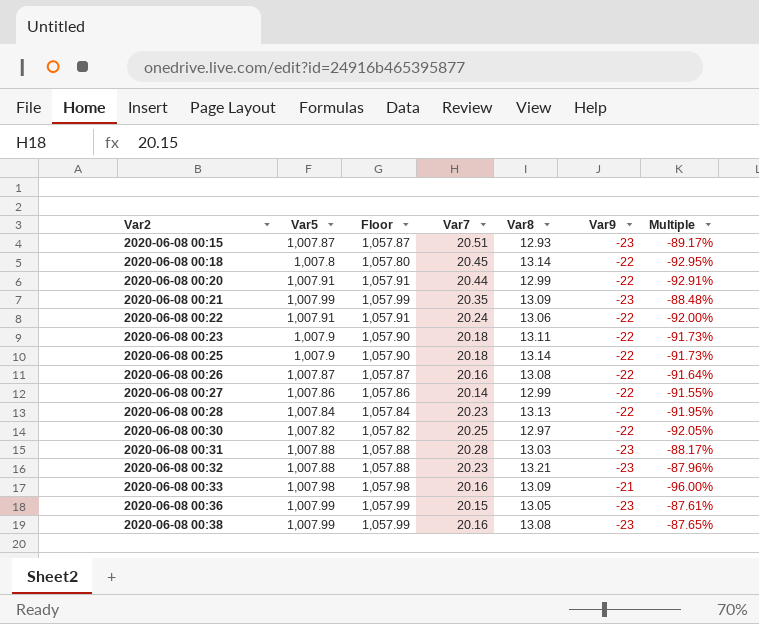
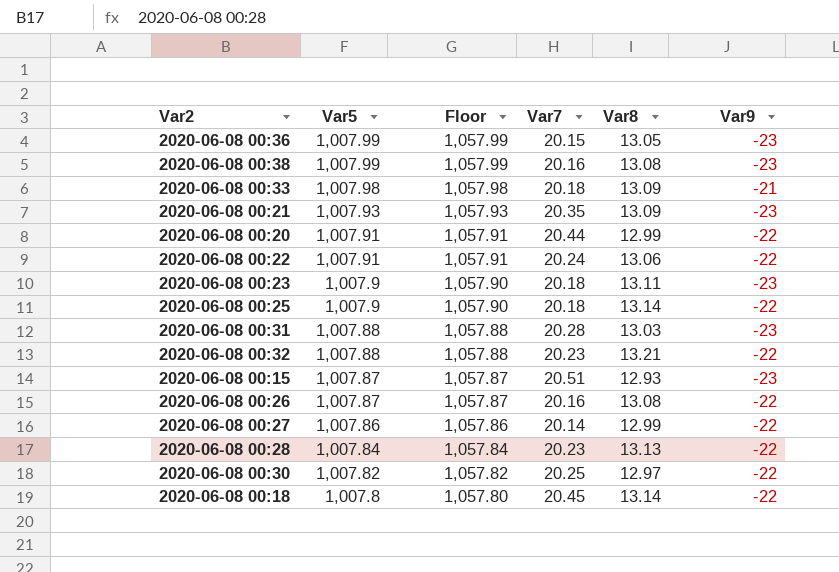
row order: Var2 ascending -> Var5 descending
column Multiple | formula: [Var7] / [Var9] -> none
2020-06-08 00:33 | Var7: 20.16 -> 20.18
2020-06-08 00:21 | Var5: 1,007.99 -> 1,007.93
2020-06-08 00:21 | Floor: 1,057.99 -> 1,057.93
2020-06-08 00:23 | Var9: -22 -> -23
2020-06-08 00:32 | Var9: -23 -> -22

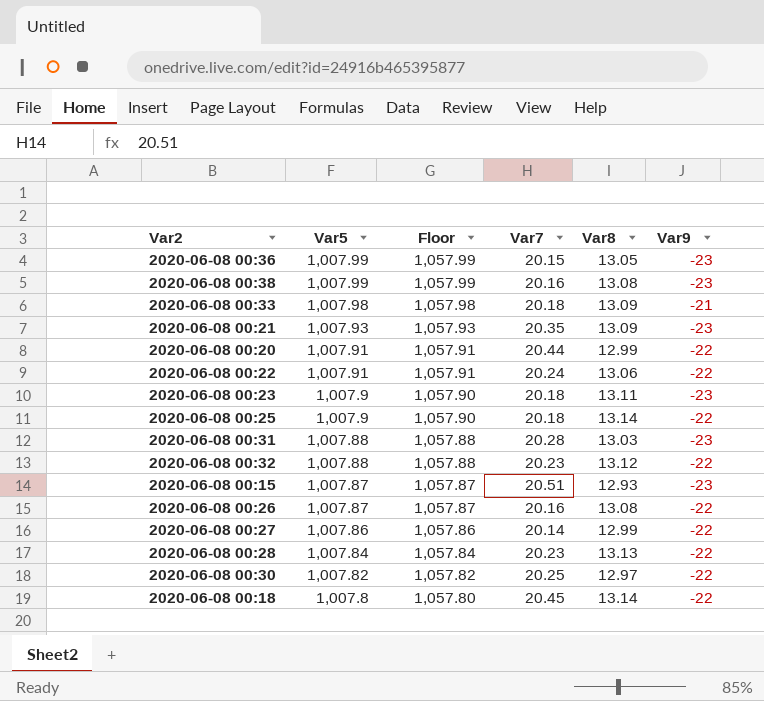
2020-06-08 00:32 | Var8: 13.21 -> 13.12

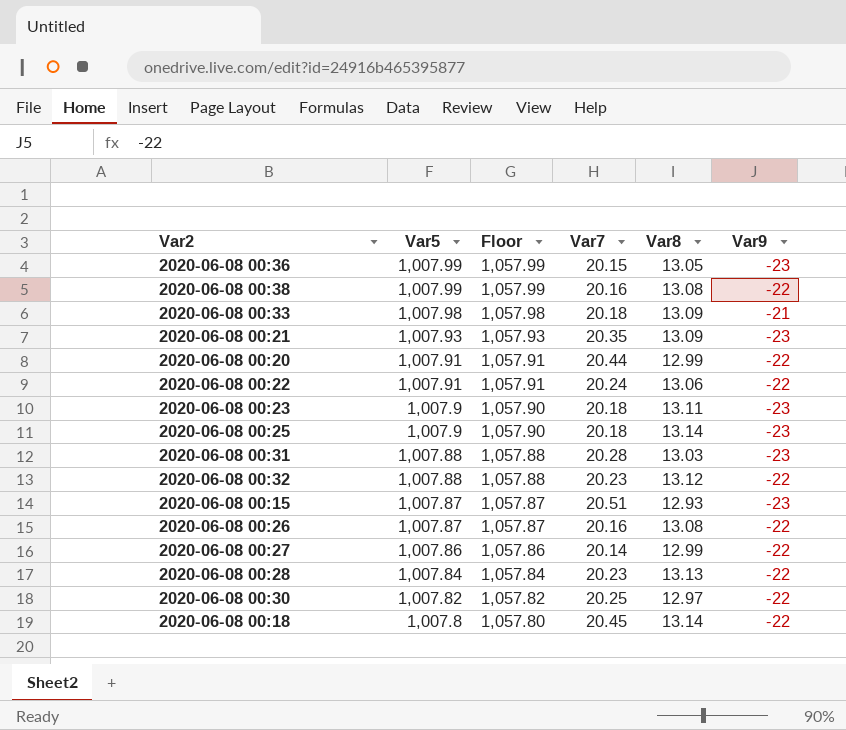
2020-06-08 00:38 | Var9: -23 -> -22
2020-06-08 00:25 | Var9: -22 -> -23

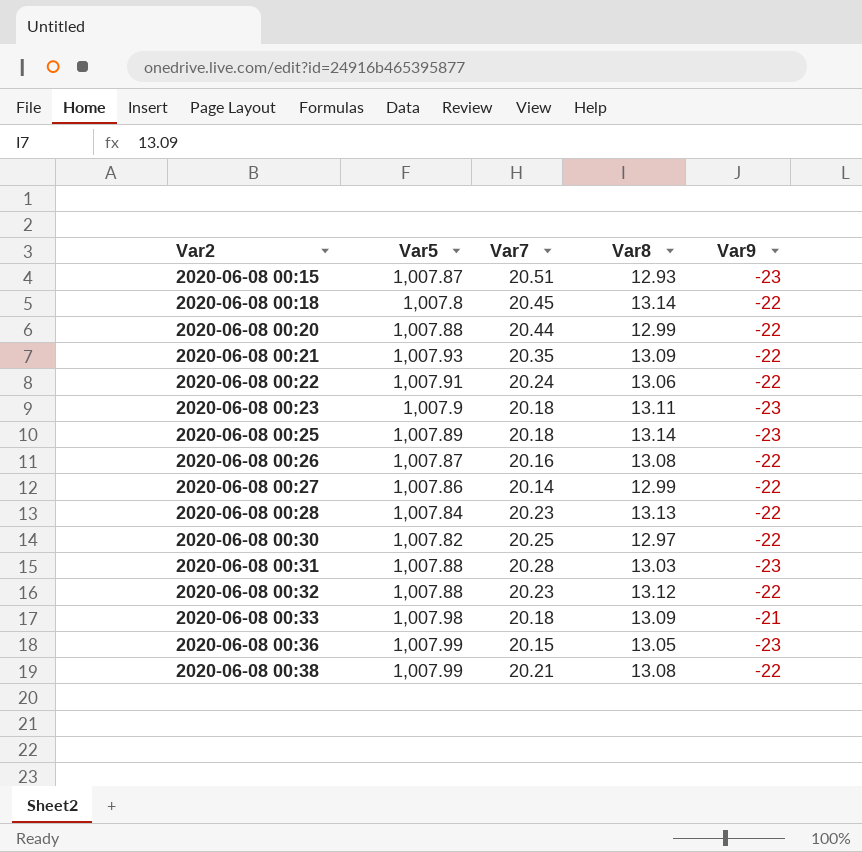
row order: Var5 descending -> Var2 ascending
column Floor | formula: [Var5] + 50 -> none
2020-06-08 00:20 | Var5: 1,007.91 -> 1,007.88
2020-06-08 00:21 | Var9: -23 -> -22
2020-06-08 00:25 | Var5: 1,007.9 -> 1,007.89
2020-06-08 00:38 | Var7: 20.16 -> 20.21

